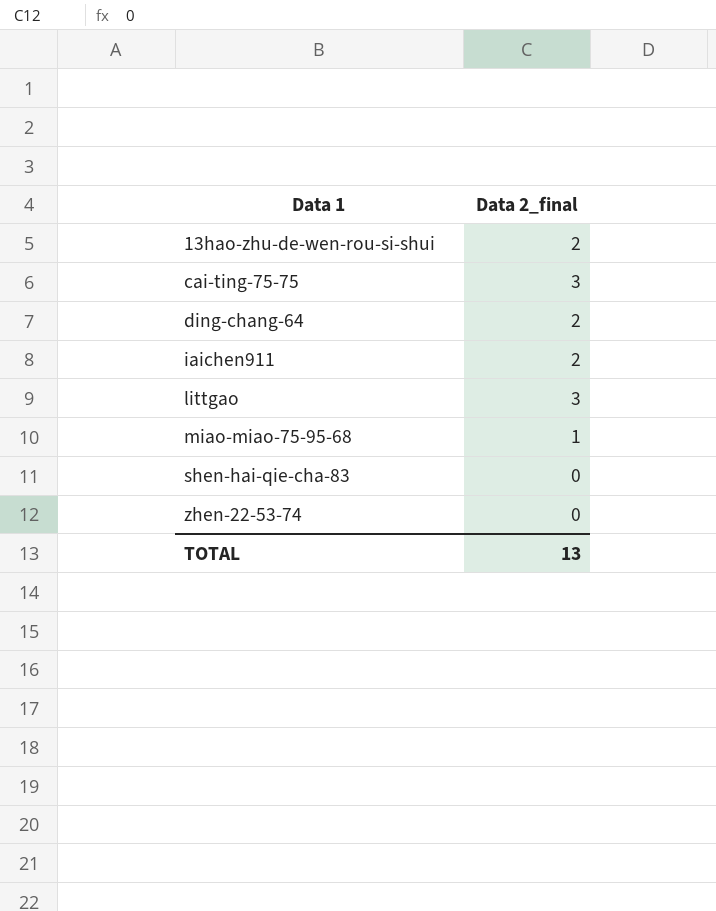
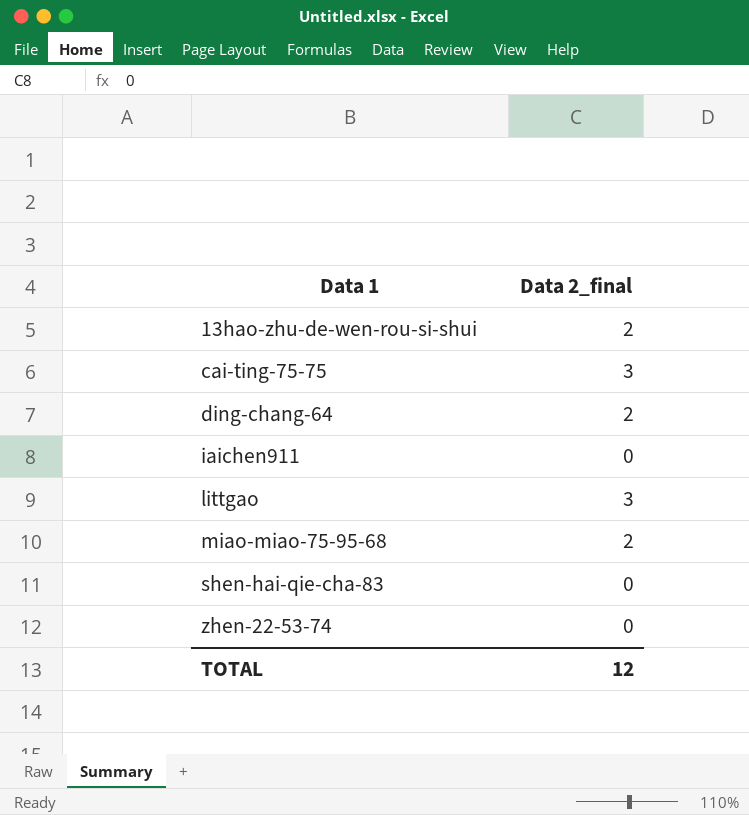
iaichen911 | Data 2_final: 2 -> 0
miao-miao-75-95-68 | Data 2_final: 1 -> 2
TOTAL | Data 2_final: 13 -> 12

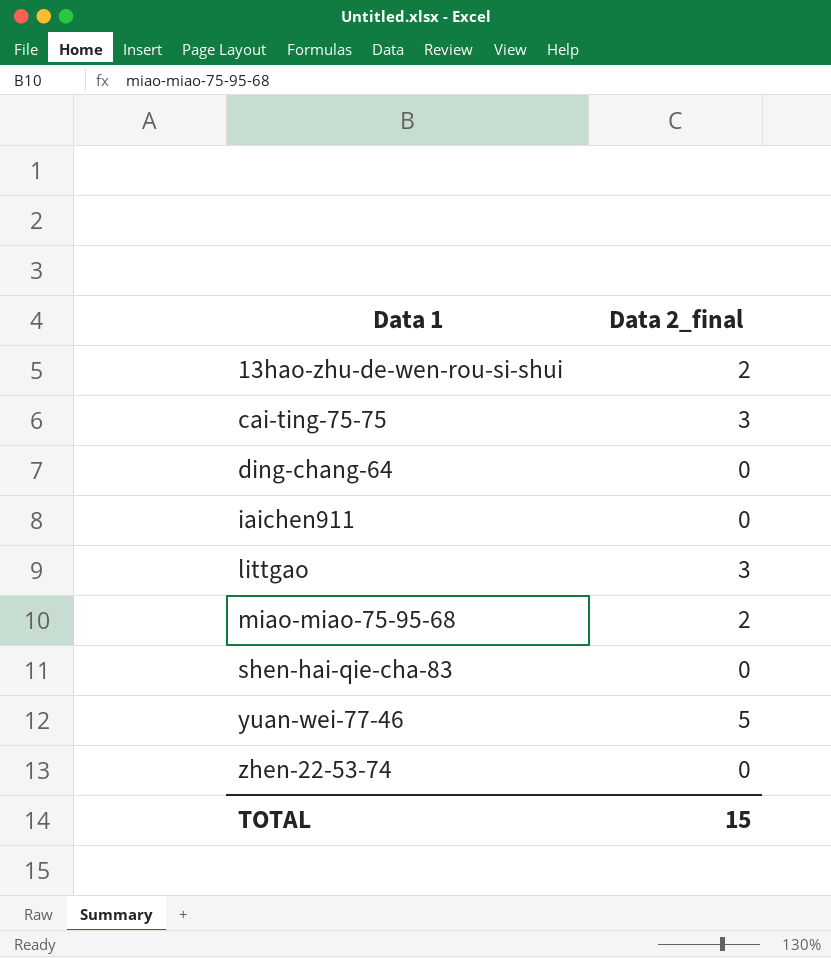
ding-chang-64 | Data 2_final: 2 -> 0
row yuan-wei-77-46: none -> 5
TOTAL | Data 2_final: 12 -> 15

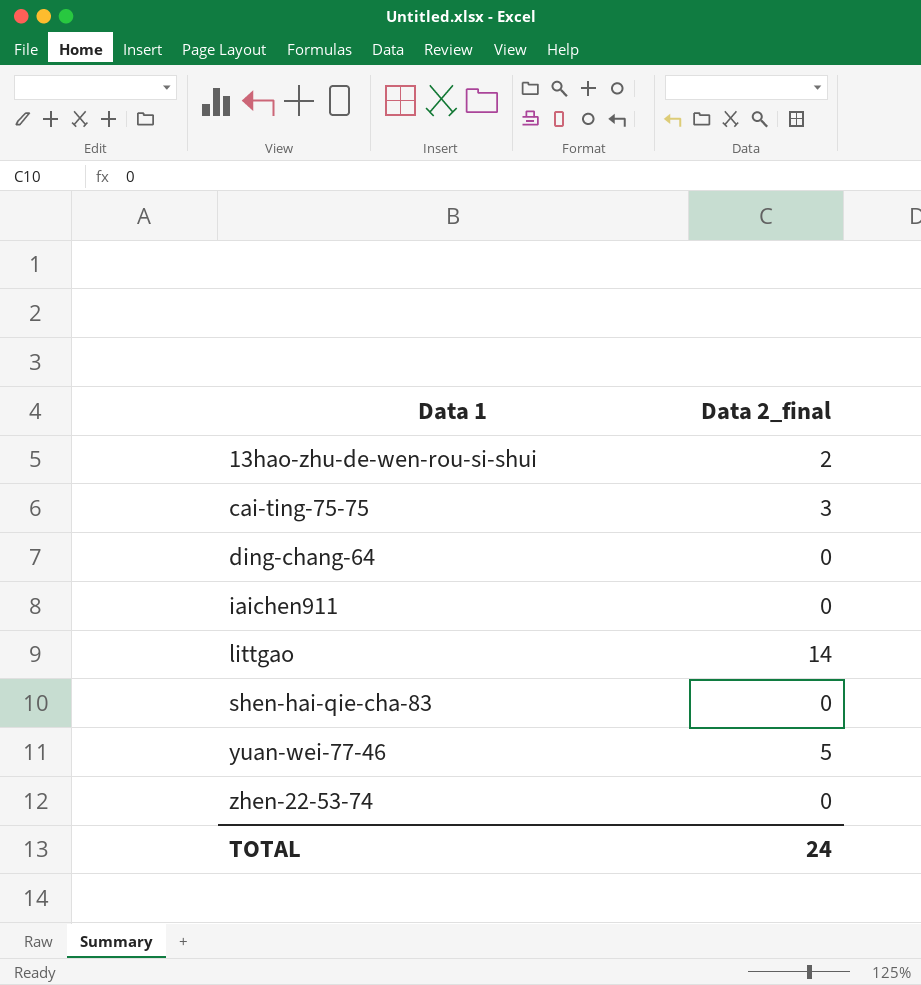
row miao-miao-75-95-68: 2 -> none
littgao | Data 2_final: 3 -> 14
TOTAL | Data 2_final: 15 -> 24

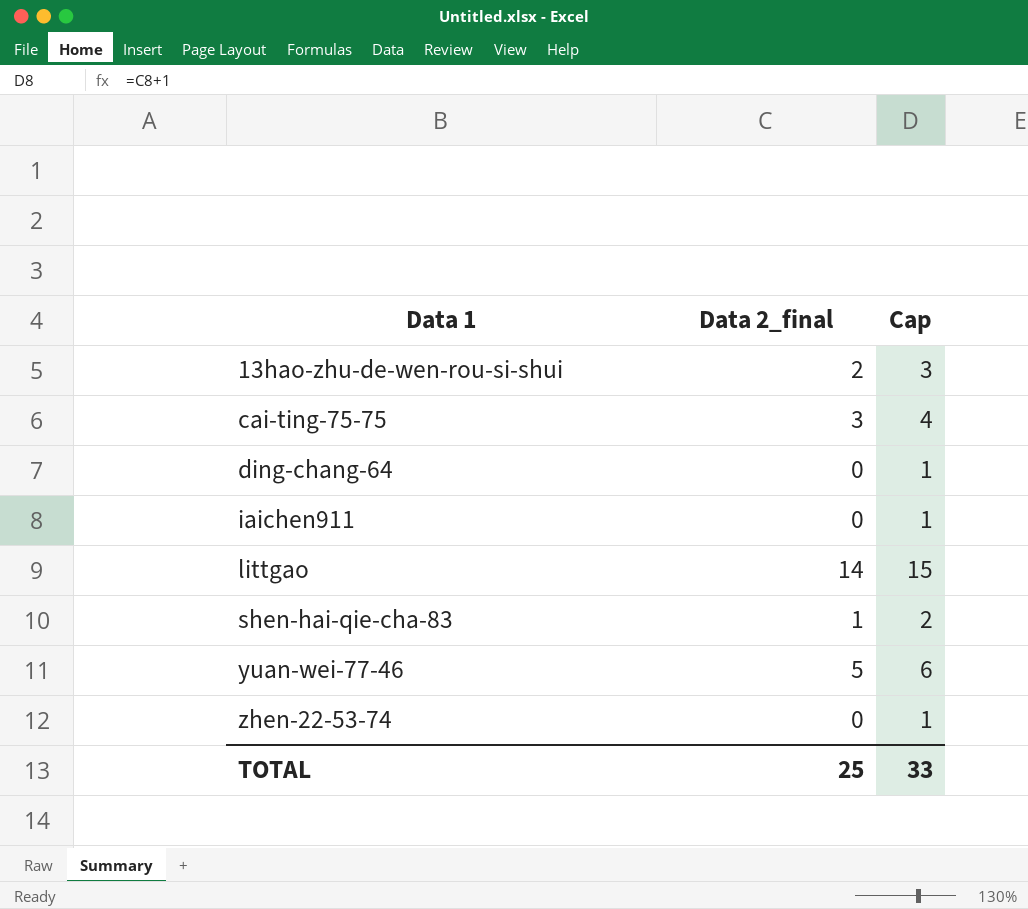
column Cap | formula: none -> [Data 2_final] + 1
shen-hai-qie-cha-83 | Data 2_final: 0 -> 1
TOTAL | Data 2_final: 24 -> 25

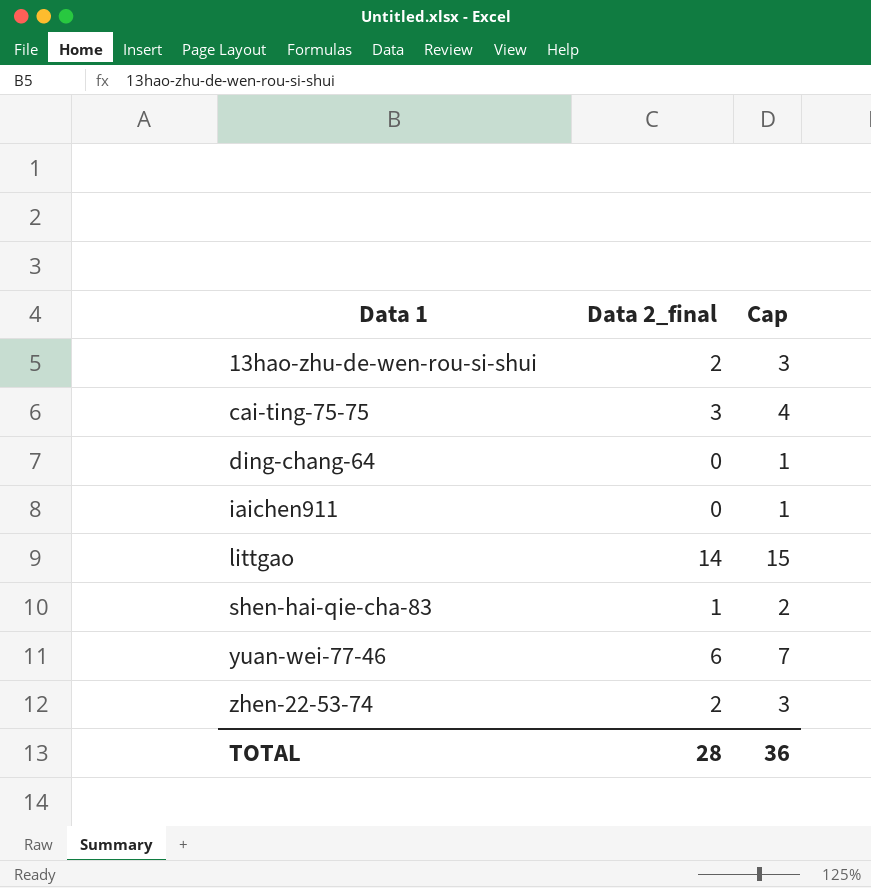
yuan-wei-77-46 | Data 2_final: 5 -> 6
yuan-wei-77-46 | Cap: 6 -> 7
zhen-22-53-74 | Data 2_final: 0 -> 2
zhen-22-53-74 | Cap: 1 -> 3
TOTAL | Data 2_final: 25 -> 28
TOTAL | Cap: 33 -> 36

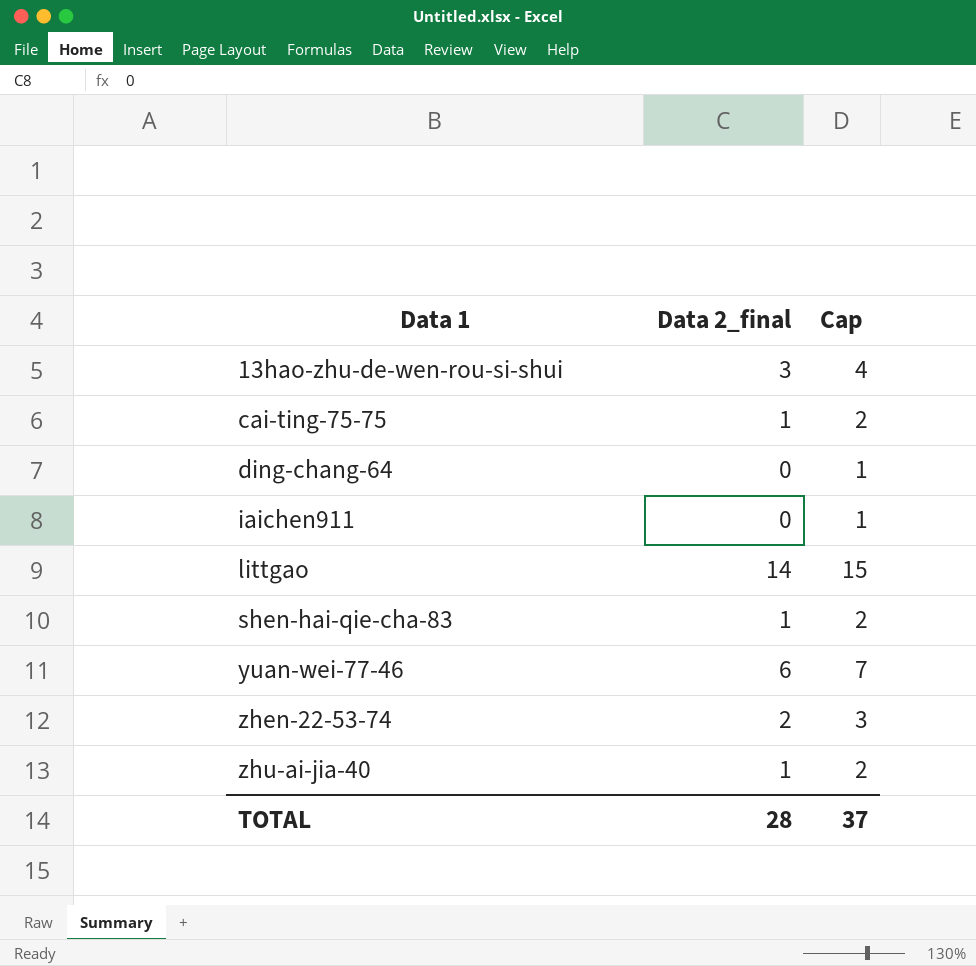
13hao-zhu-de-wen-rou-si-shui | Data 2_final: 2 -> 3
13hao-zhu-de-wen-rou-si-shui | Cap: 3 -> 4
cai-ting-75-75 | Data 2_final: 3 -> 1
cai-ting-75-75 | Cap: 4 -> 2
row zhu-ai-jia-40: none -> 1 | 2
TOTAL | Cap: 36 -> 37

